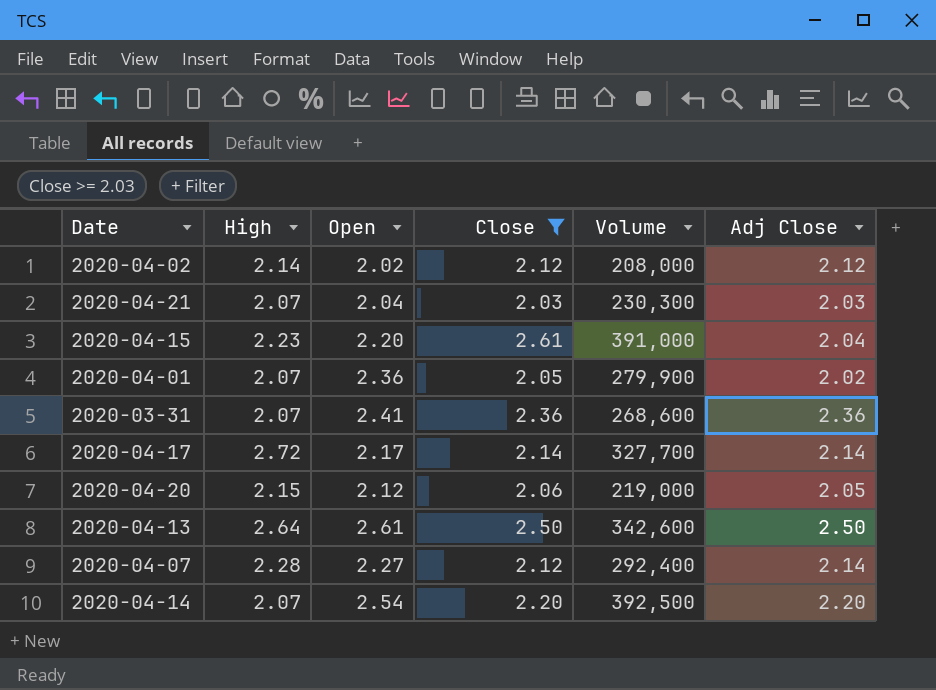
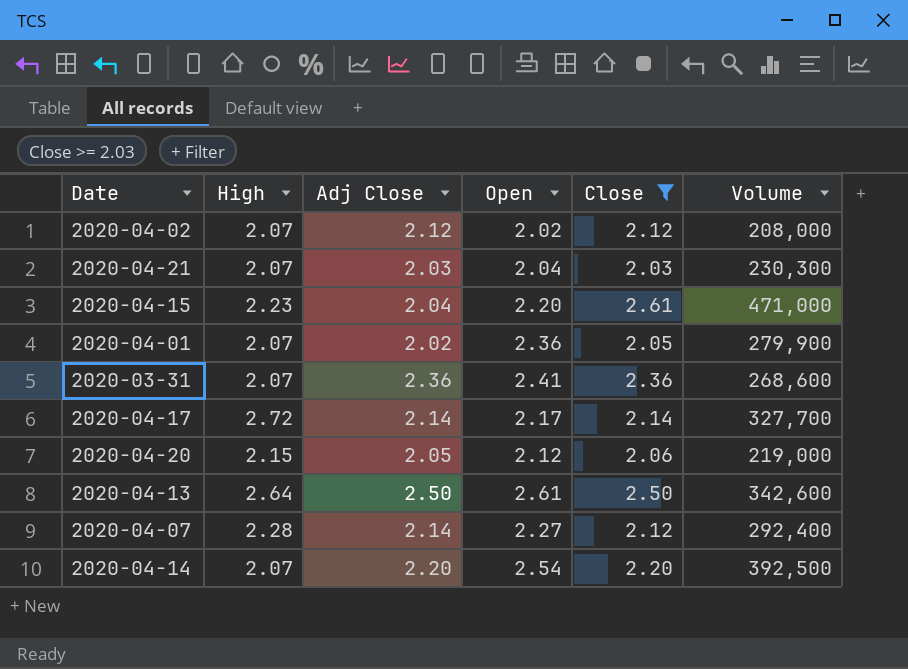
column Adj Close | position: 6 -> 3
2020-04-02 | High: 2.14 -> 2.07
2020-04-15 | Volume: 391,000 -> 471,000

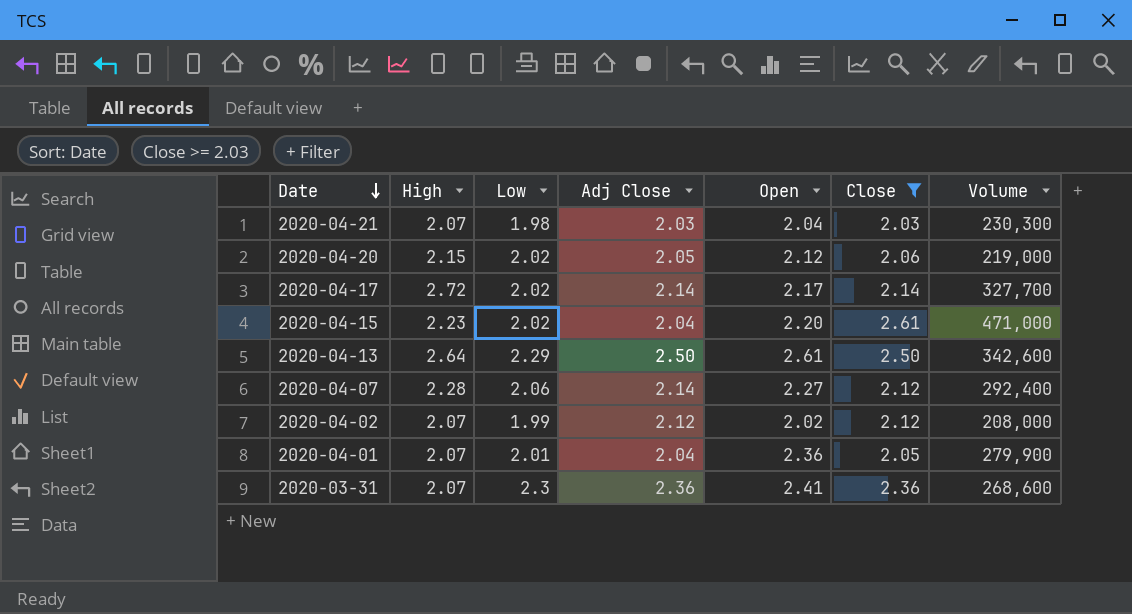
row order: none -> Date descending
column Low | position: none -> 3
row 2020-04-14: 2.07 | 2.20 | 2.54 | 2.20 | 392,500 -> none
2020-04-01 | Adj Close: 2.02 -> 2.04

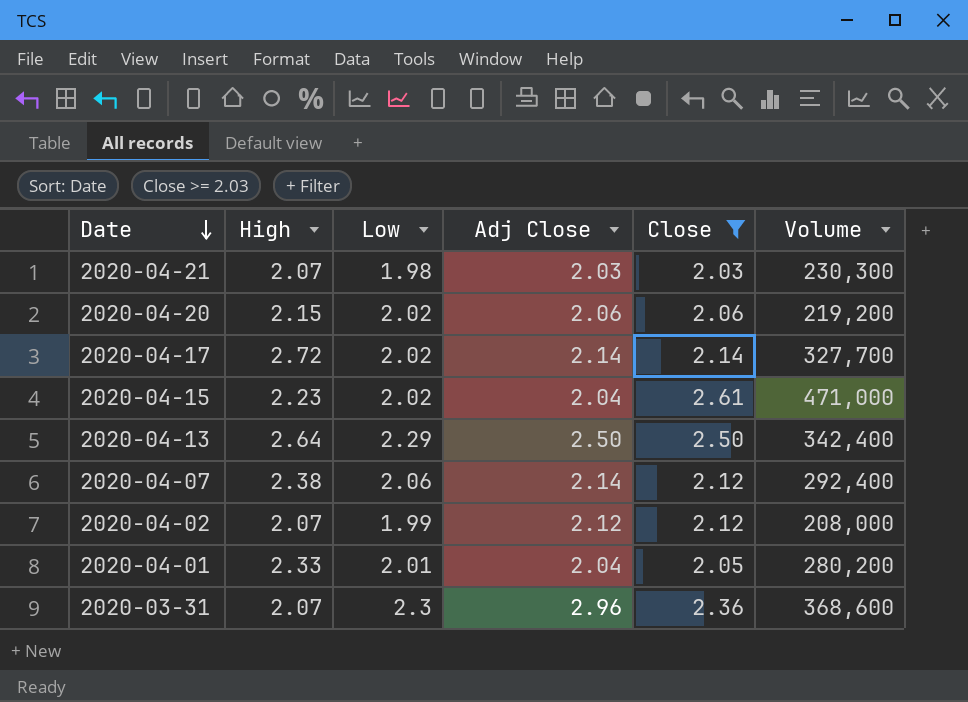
column Open | position: 5 -> none
2020-04-20 | Adj Close: 2.05 -> 2.06
2020-04-20 | Volume: 219,000 -> 219,200
2020-04-13 | Volume: 342,600 -> 342,400
2020-04-07 | High: 2.28 -> 2.38
2020-04-01 | High: 2.07 -> 2.33
2020-04-01 | Volume: 279,900 -> 280,200
2020-03-31 | Adj Close: 2.36 -> 2.96
2020-03-31 | Volume: 268,600 -> 368,600

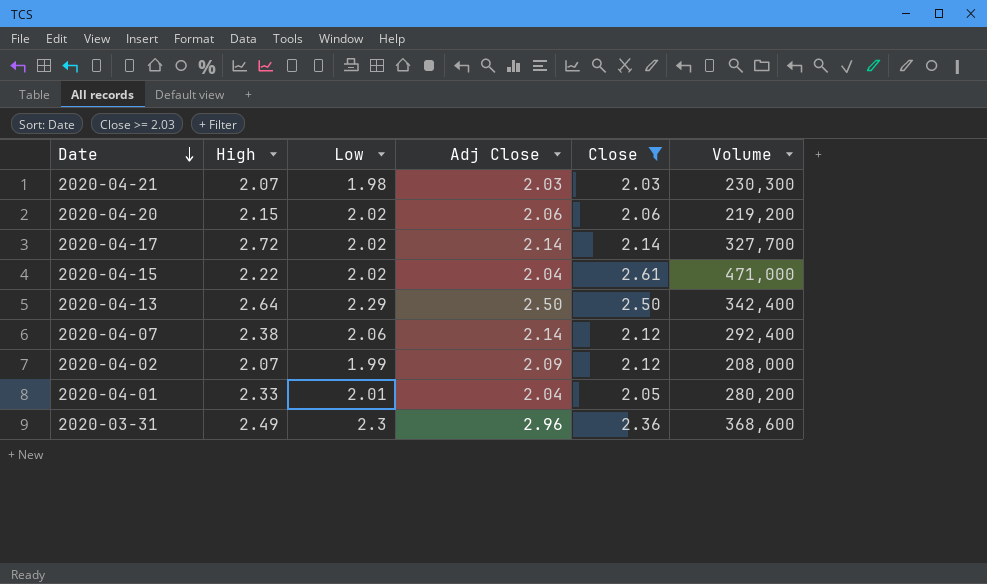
2020-04-15 | High: 2.23 -> 2.22
2020-04-02 | Adj Close: 2.12 -> 2.09
2020-03-31 | High: 2.07 -> 2.49

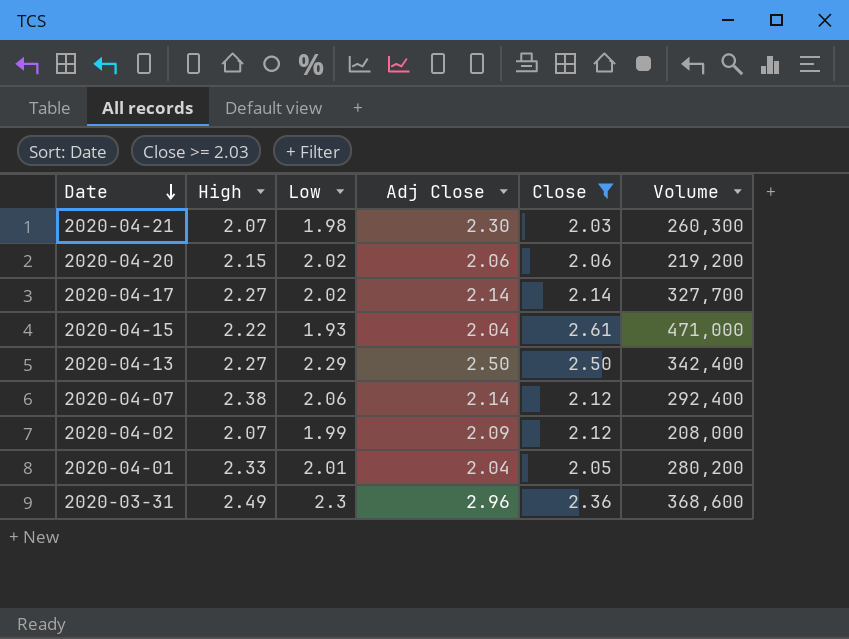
2020-04-21 | Adj Close: 2.03 -> 2.30
2020-04-21 | Volume: 230,300 -> 260,300
2020-04-17 | High: 2.72 -> 2.27
2020-04-15 | Low: 2.02 -> 1.93
2020-04-13 | High: 2.64 -> 2.27

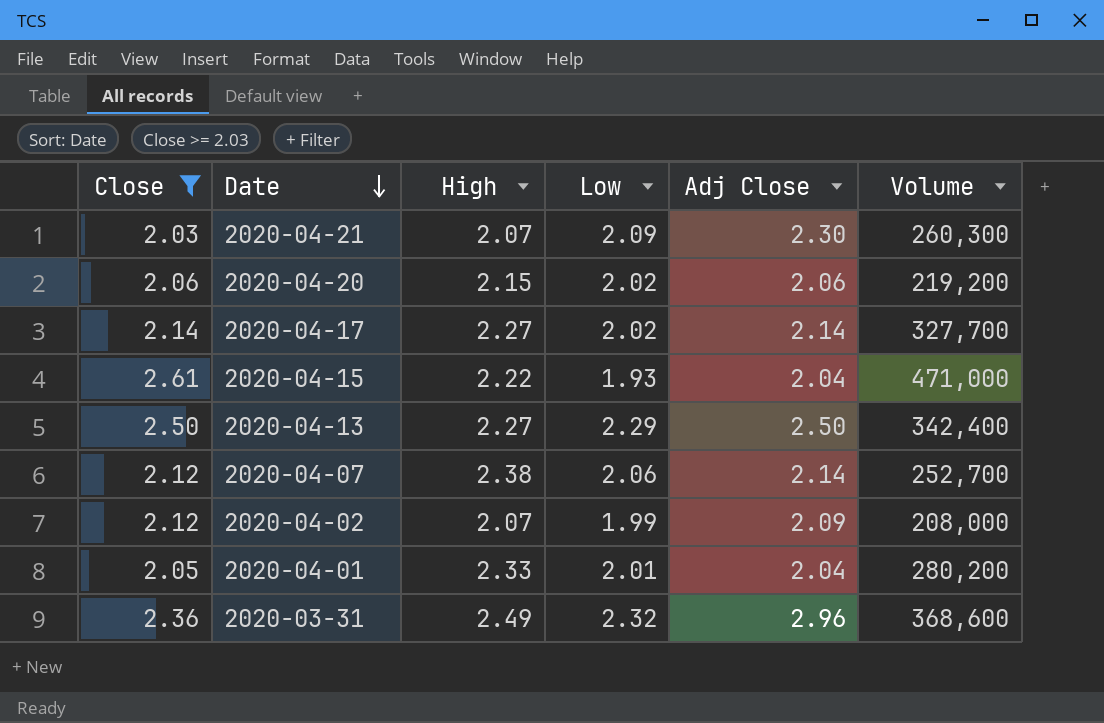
column Close | position: 5 -> 1
2020-04-21 | Low: 1.98 -> 2.09
2020-04-07 | Volume: 292,400 -> 252,700
2020-03-31 | Low: 2.3 -> 2.32

